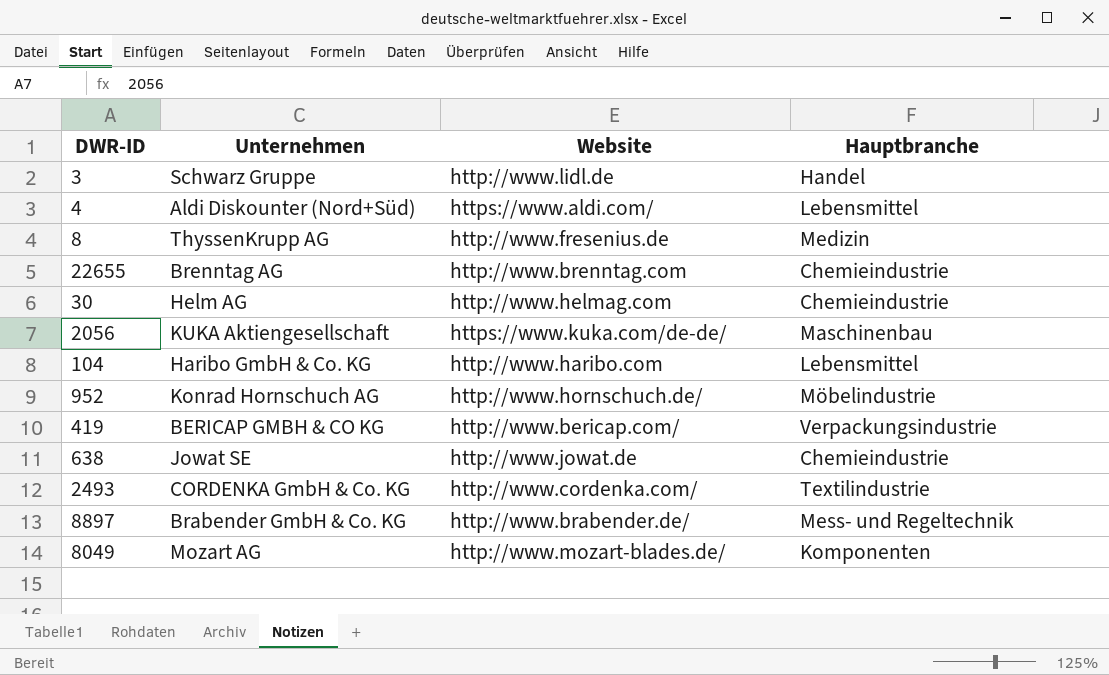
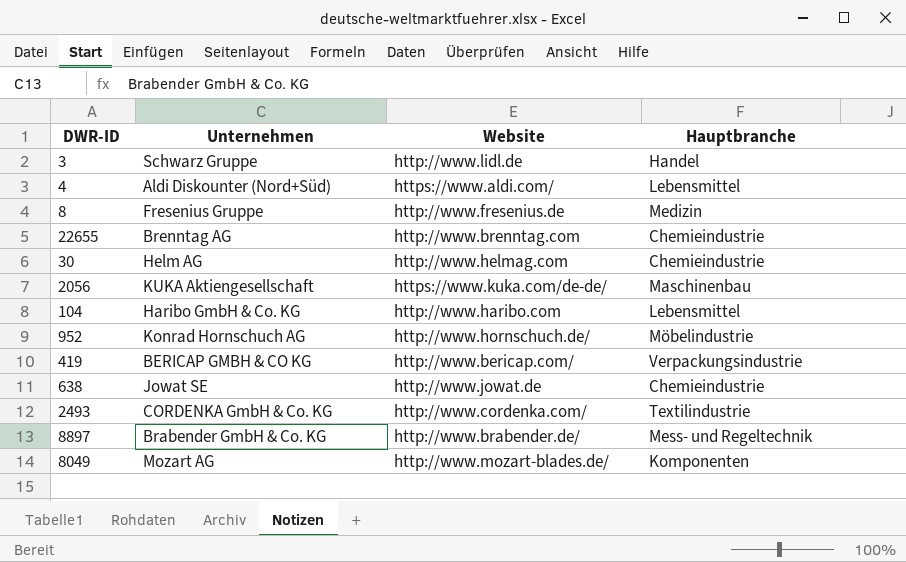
8 | Unternehmen: ThyssenKrupp AG -> Fresenius Gruppe

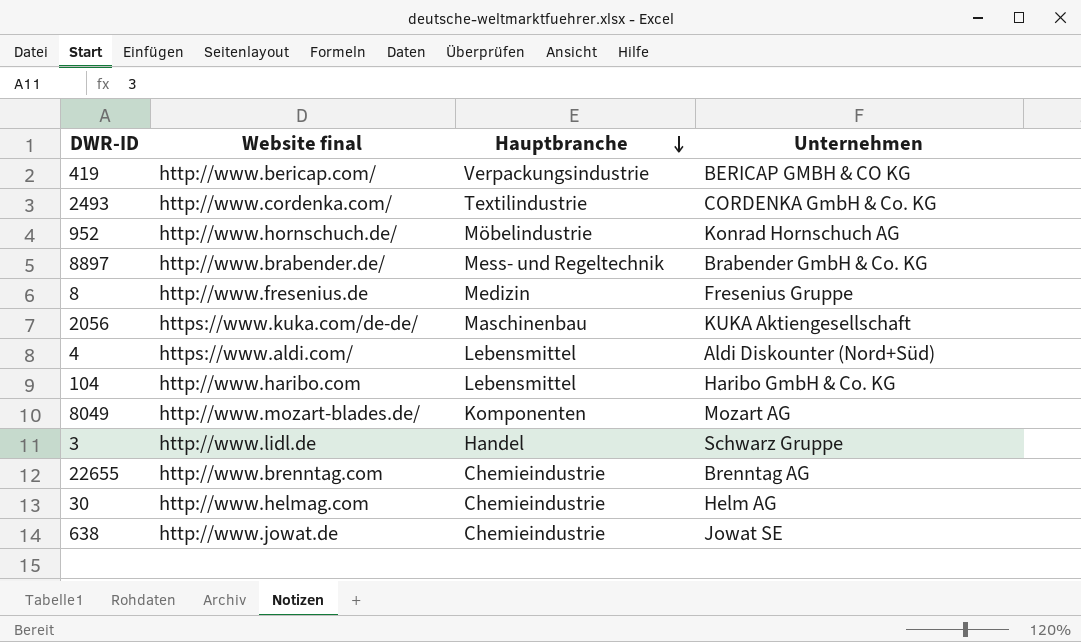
row order: none -> Hauptbranche descending
column name: Website -> Website final
column Unternehmen | position: 2 -> 4

